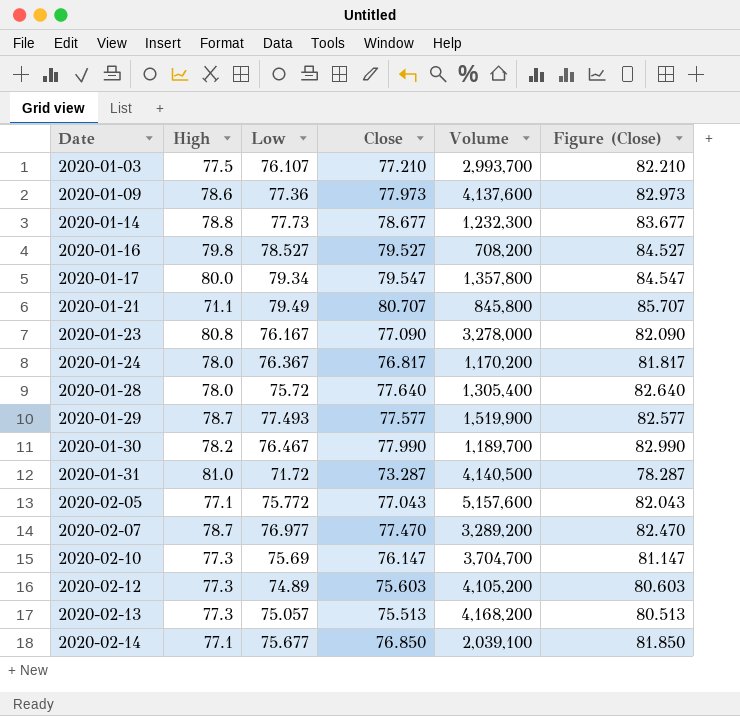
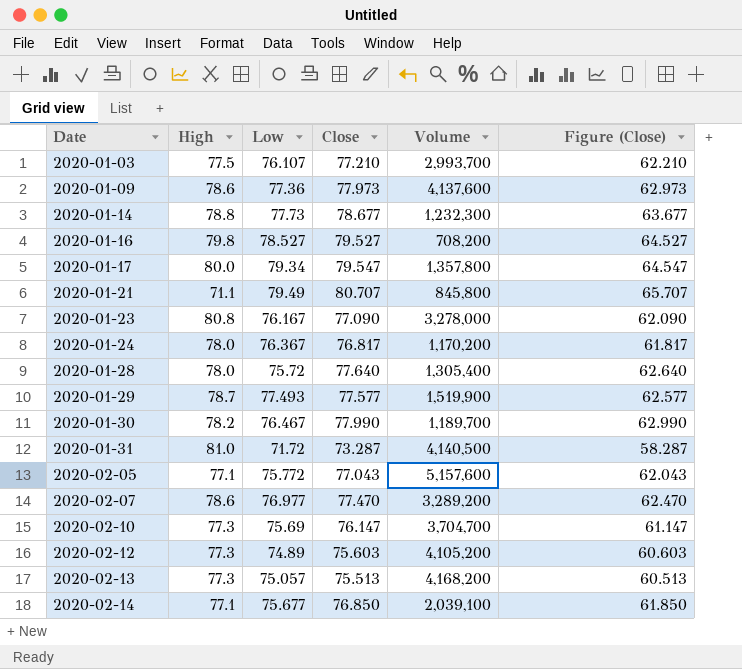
column Figure (Close) | formula: [Close] + 5 -> [Close] - 15
2020-02-07 | High: 78.7 -> 78.6

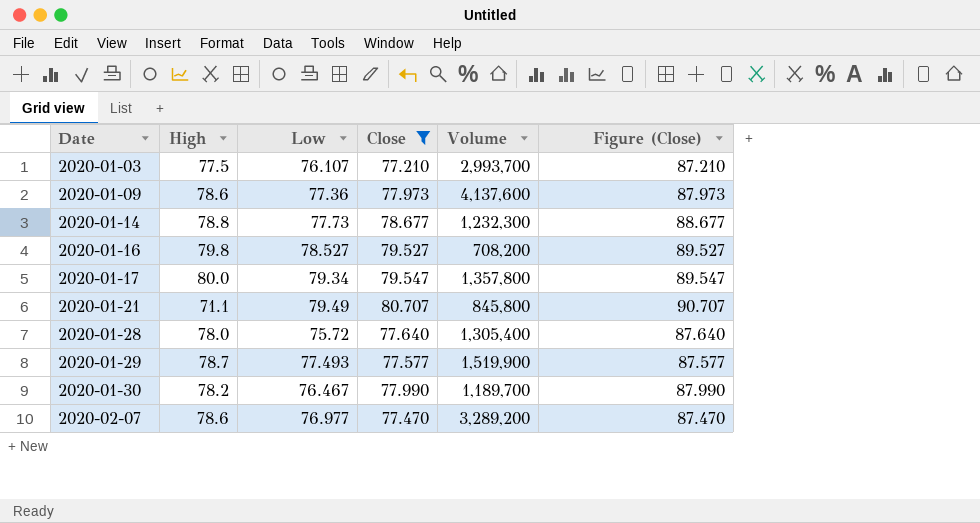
filter: none -> Close >= 77.210
column Figure (Close) | formula: [Close] - 15 -> [Close] + 10

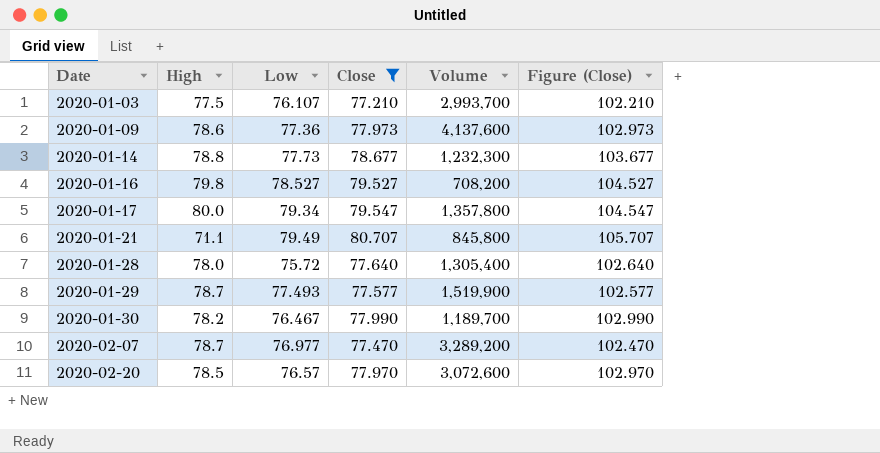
column Figure (Close) | formula: [Close] + 10 -> [Close] + 25
2020-02-07 | High: 78.6 -> 78.7
row 2020-02-20: none -> 78.5 | 76.57 | 77.970 | 3,072,600 | 102.970

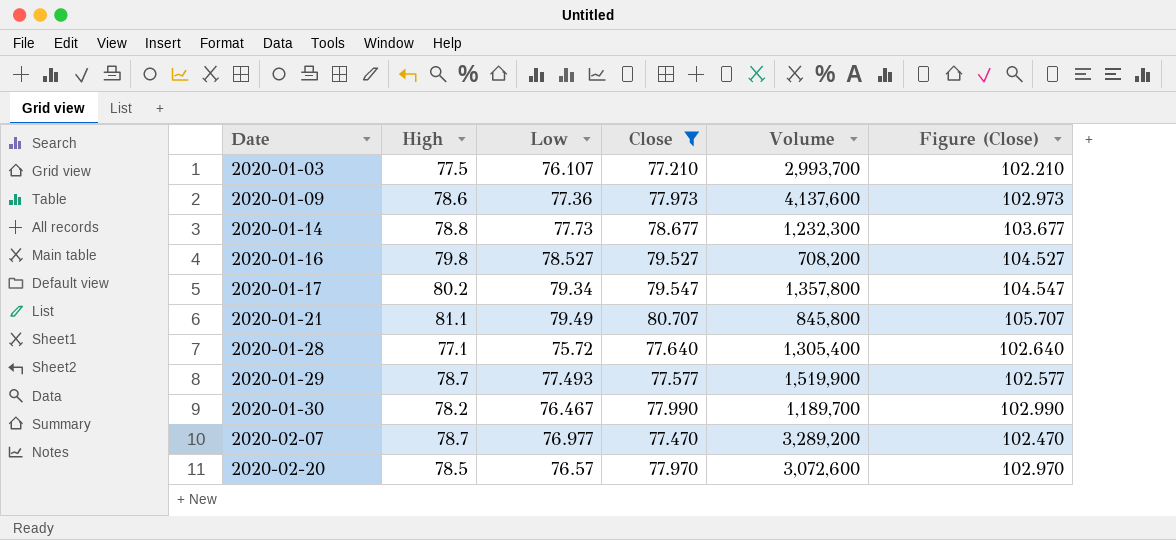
2020-01-17 | High: 80.0 -> 80.2
2020-01-21 | High: 71.1 -> 81.1
2020-01-28 | High: 78.0 -> 77.1

